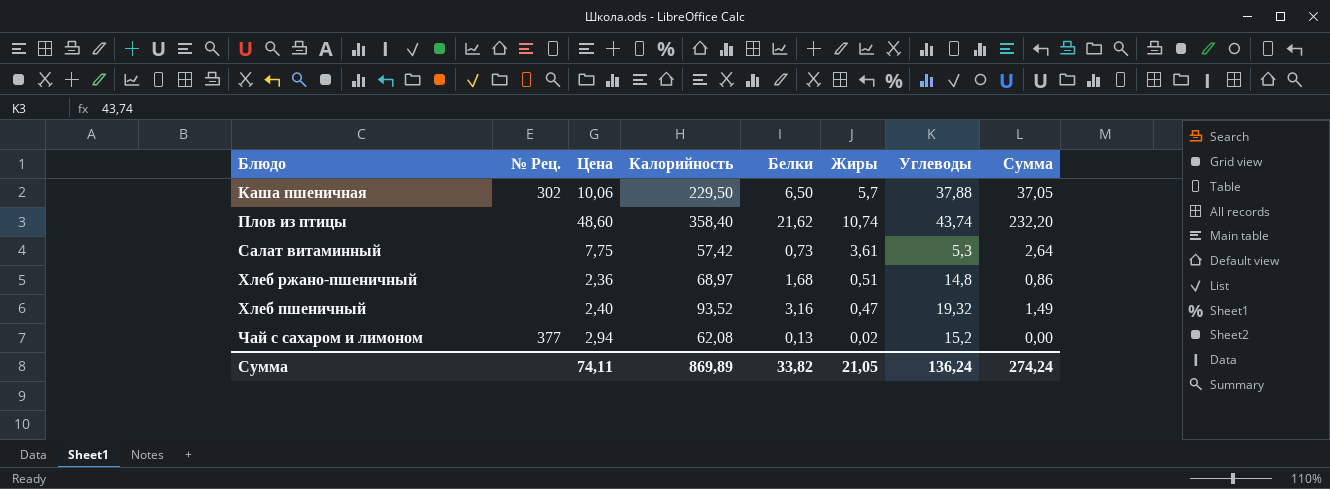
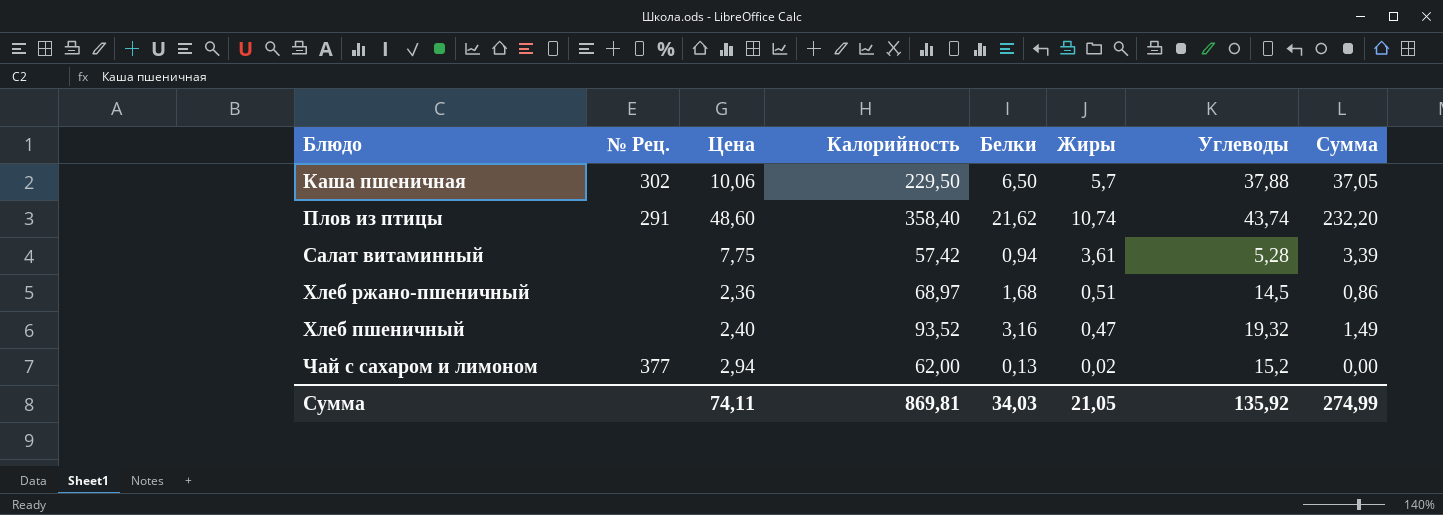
Плов из птицы | № Рец.: none -> 291
Салат витаминный | Белки: 0,73 -> 0,94
Салат витаминный | Углеводы: 5,3 -> 5,28
Салат витаминный | Сумма: 2,64 -> 3,39
Хлеб ржано-пшеничный | Углеводы: 14,8 -> 14,5
Чай с сахаром и лимоном | Калорийность: 62,08 -> 62,00
Сумма | Калорийность: 869,89 -> 869,81
Сумма | Белки: 33,82 -> 34,03
Сумма | Углеводы: 136,24 -> 135,92
Сумма | Сумма: 274,24 -> 274,99

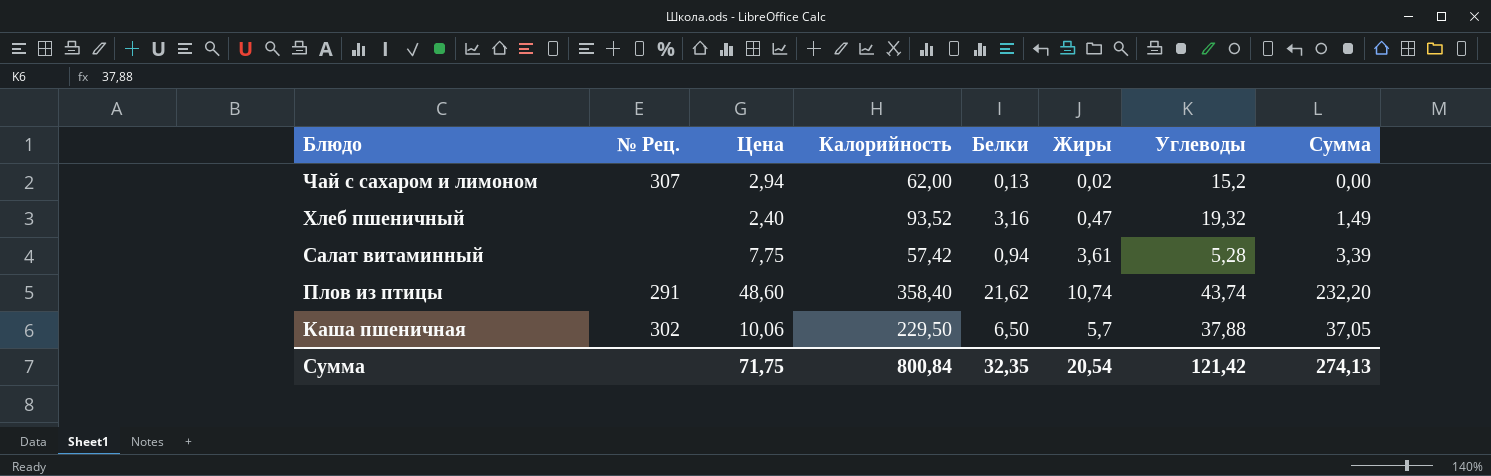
row order: none -> Блюдо descending
row Хлеб ржано-пшеничный: none | 2,36 | 68,97 | 1,68 | 0,51 | 14,5 | 0,86 -> none
Чай с сахаром и лимоном | № Рец.: 377 -> 307
Сумма | Цена: 74,11 -> 71,75
Сумма | Калорийность: 869,81 -> 800,84
Сумма | Белки: 34,03 -> 32,35
Сумма | Жиры: 21,05 -> 20,54
Сумма | Углеводы: 135,92 -> 121,42
Сумма | Сумма: 274,99 -> 274,13

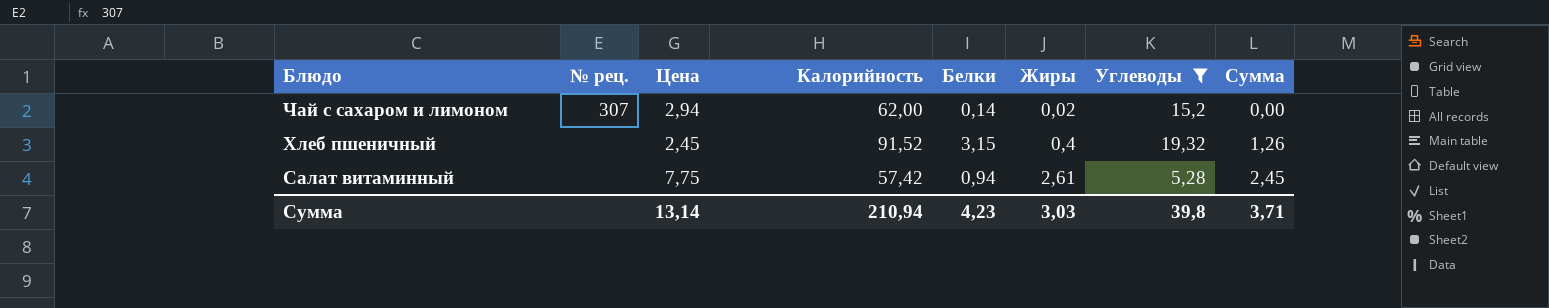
filter: none -> Углеводы <= 19,32
column name: № Рец. -> № рец.
Чай с сахаром и лимоном | Белки: 0,13 -> 0,14
Хлеб пшеничный | Цена: 2,40 -> 2,45
Хлеб пшеничный | Калорийность: 93,52 -> 91,52
Хлеб пшеничный | Белки: 3,16 -> 3,15
Хлеб пшеничный | Жиры: 0,47 -> 0,4
Хлеб пшеничный | Сумма: 1,49 -> 1,26
Салат витаминный | Жиры: 3,61 -> 2,61
Салат витаминный | Сумма: 3,39 -> 2,45
Сумма | Цена: 71,75 -> 13,14
Сумма | Калорийность: 800,84 -> 210,94
Сумма | Белки: 32,35 -> 4,23
Сумма | Жиры: 20,54 -> 3,03
Сумма | Углеводы: 121,42 -> 39,8
Сумма | Сумма: 274,13 -> 3,71

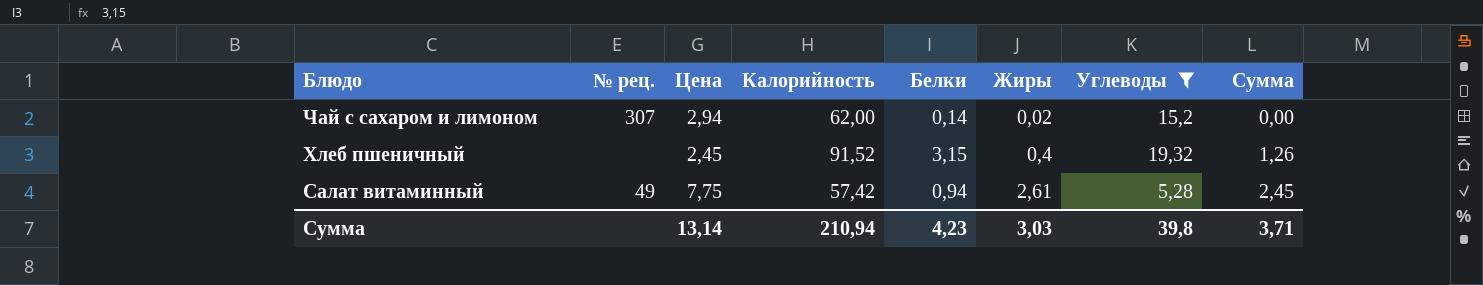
Салат витаминный | № рец.: none -> 49

